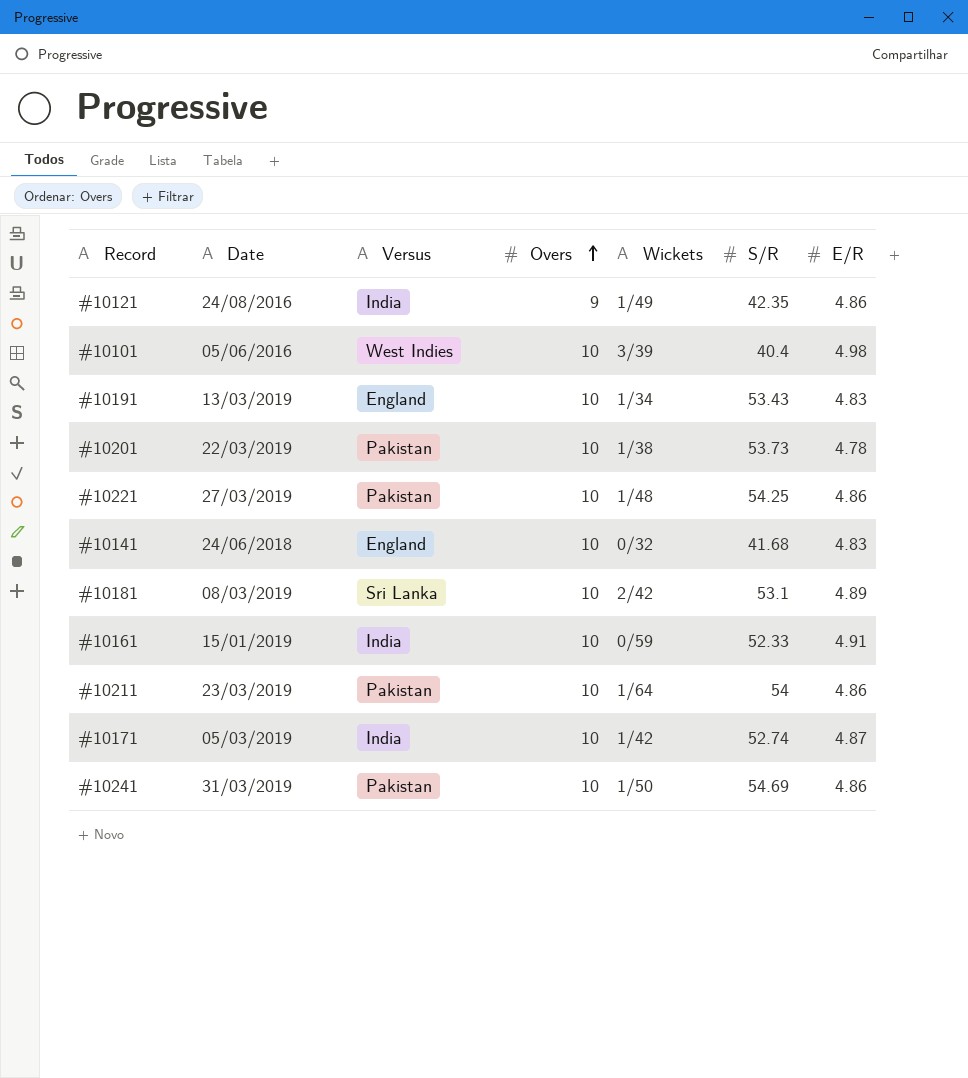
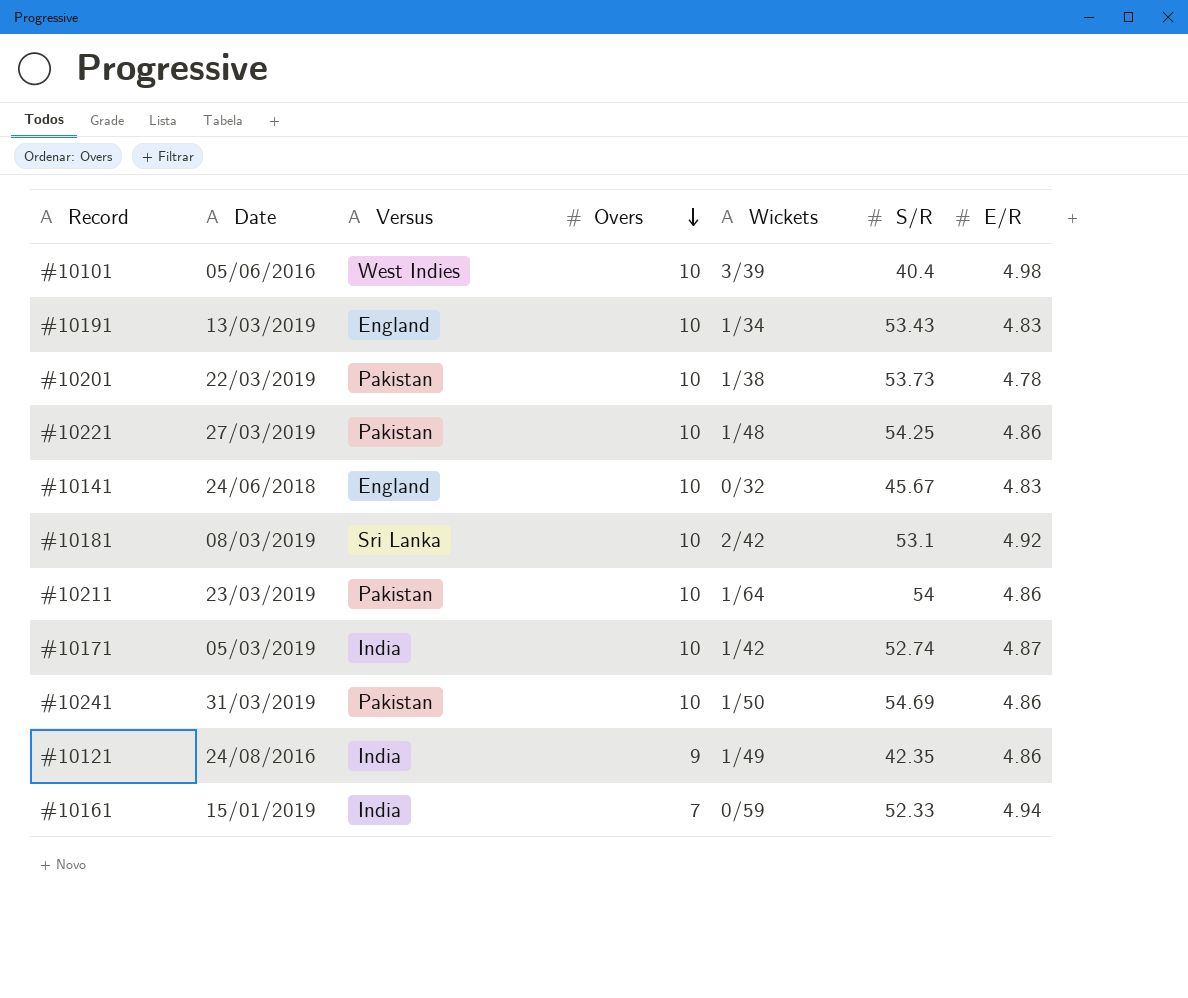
row order: Overs ascending -> Overs descending
#10141 | S/R: 41.68 -> 45.67
#10181 | E/R: 4.89 -> 4.92
#10161 | Overs: 10 -> 7
#10161 | E/R: 4.91 -> 4.94

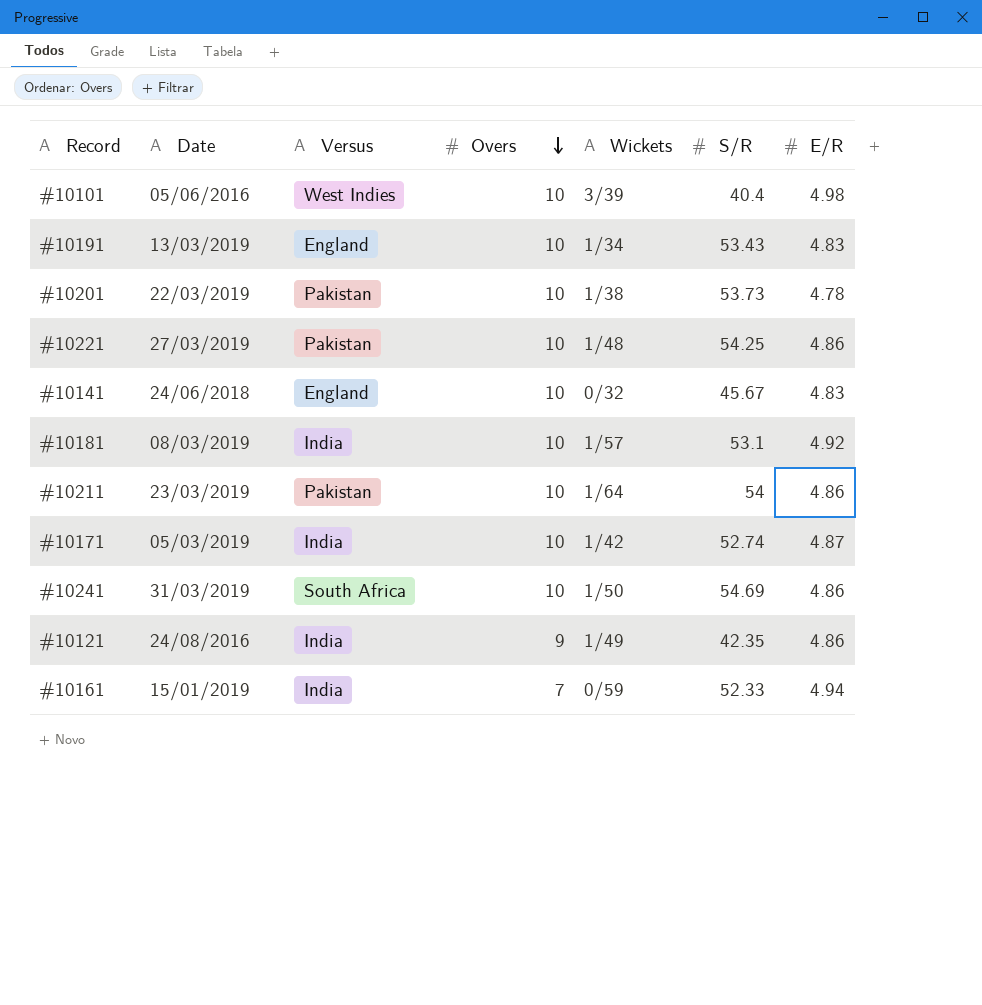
#10181 | Versus: Sri Lanka -> India
#10181 | Wickets: 2/42 -> 1/57
#10241 | Versus: Pakistan -> South Africa

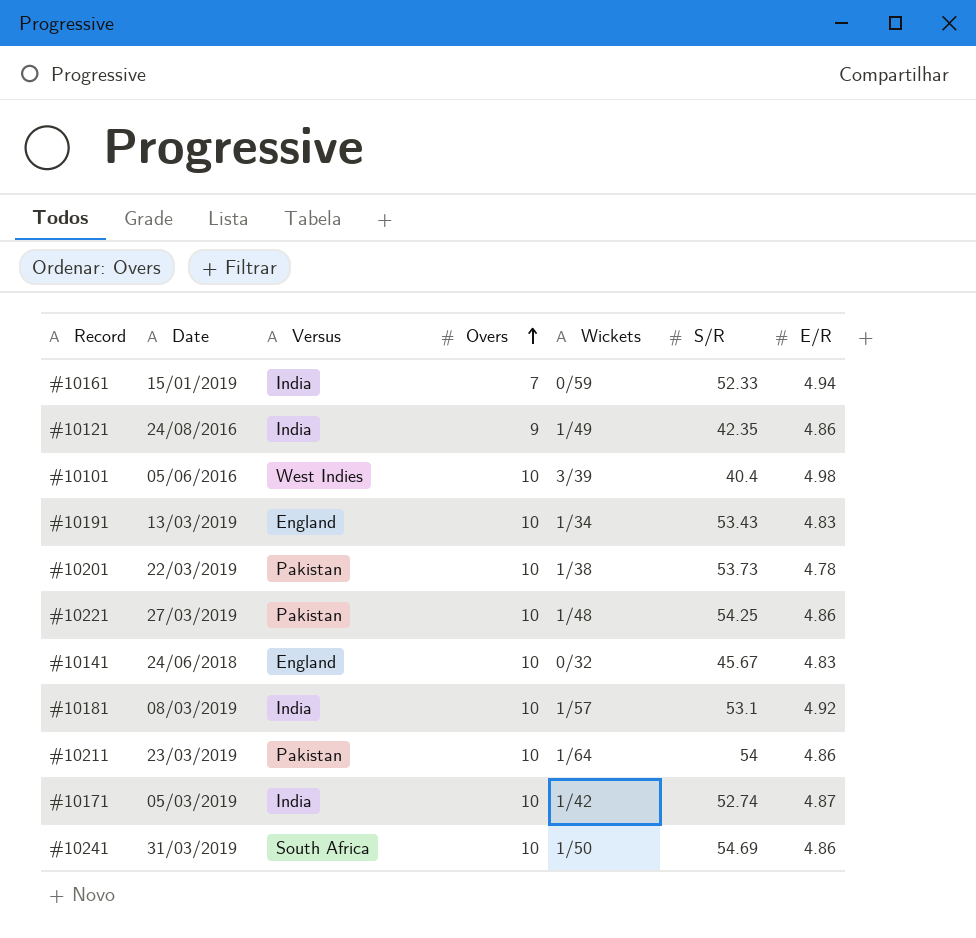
row order: Overs descending -> Overs ascending

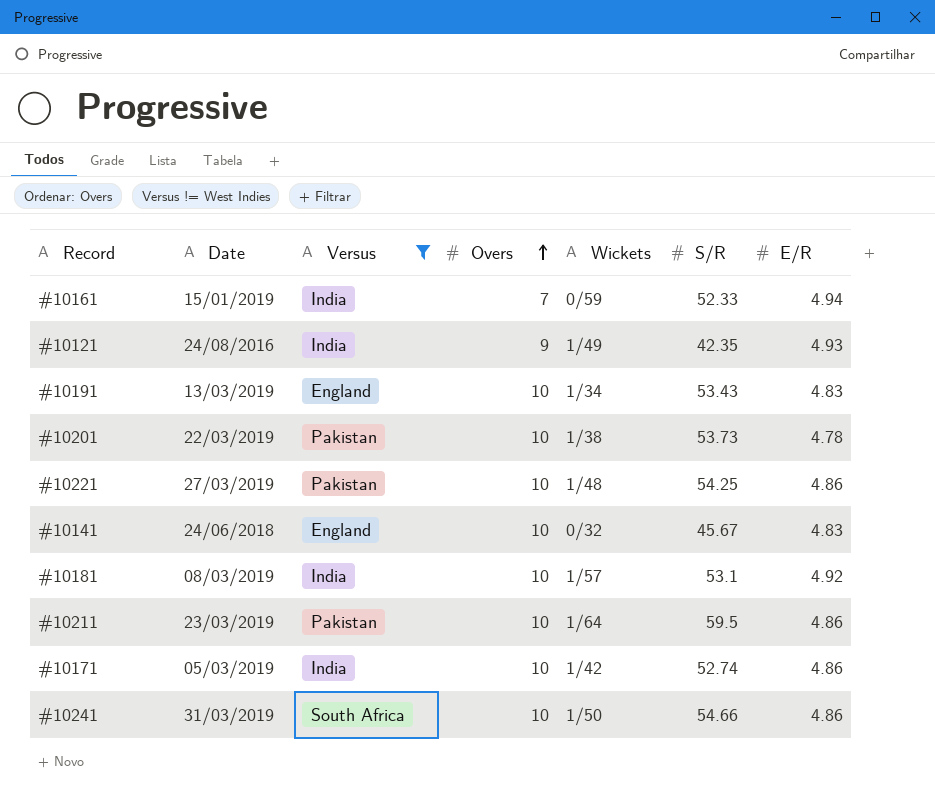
filter: none -> Versus != West Indies
#10121 | E/R: 4.86 -> 4.93
#10211 | S/R: 54 -> 59.5
#10171 | E/R: 4.87 -> 4.86
#10241 | S/R: 54.69 -> 54.66

